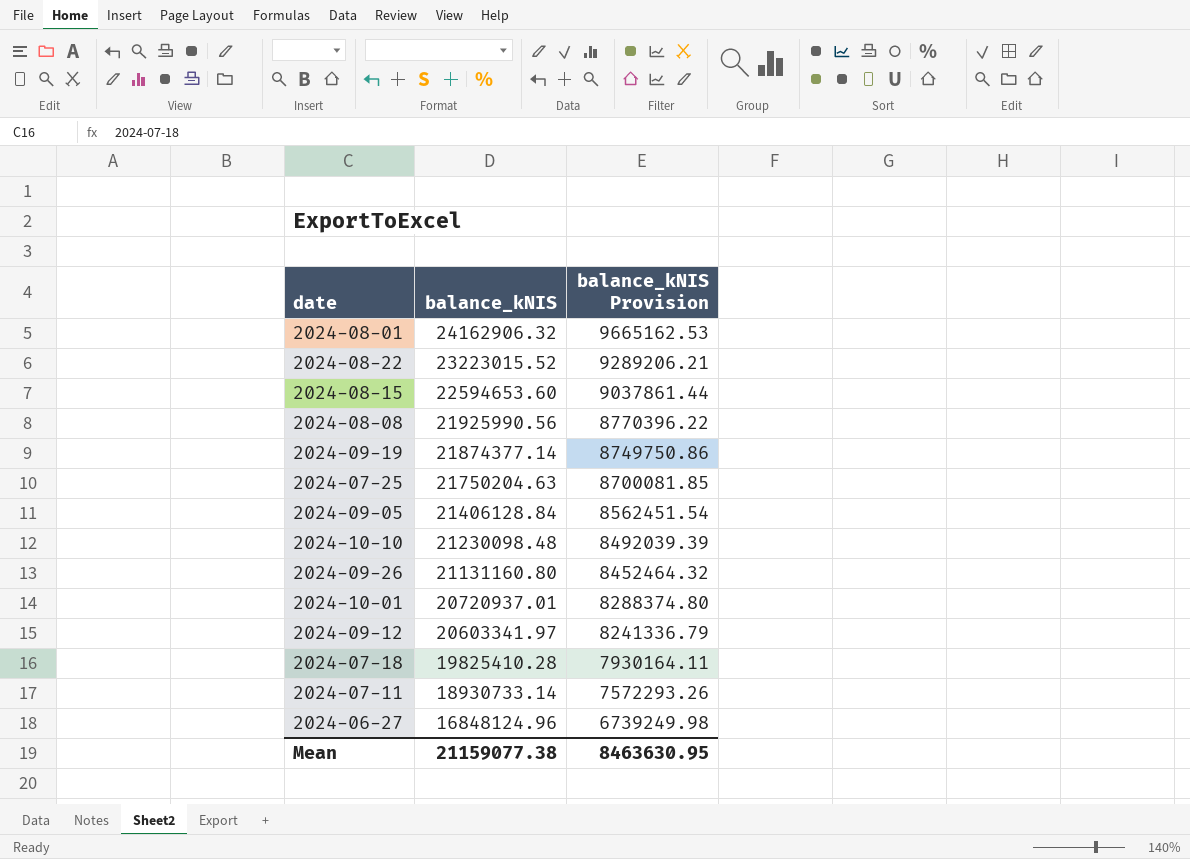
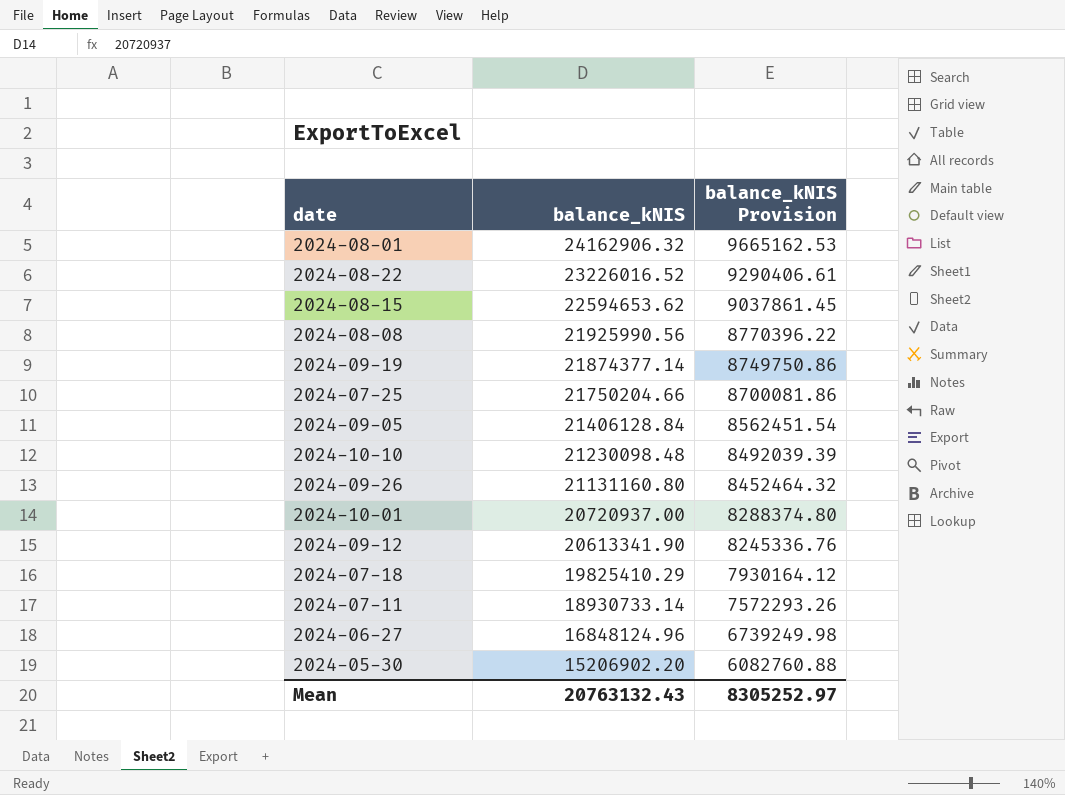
2024-08-22 | balance_kNIS: 23223015.52 -> 23226016.52
2024-08-22 | balance_kNIS Provision: 9289206.21 -> 9290406.61
2024-08-15 | balance_kNIS: 22594653.60 -> 22594653.62
2024-08-15 | balance_kNIS Provision: 9037861.44 -> 9037861.45
2024-07-25 | balance_kNIS: 21750204.63 -> 21750204.66
2024-07-25 | balance_kNIS Provision: 8700081.85 -> 8700081.86
2024-10-01 | balance_kNIS: 20720937.01 -> 20720937.00
2024-09-12 | balance_kNIS: 20603341.97 -> 20613341.90
2024-09-12 | balance_kNIS Provision: 8241336.79 -> 8245336.76
2024-07-18 | balance_kNIS: 19825410.28 -> 19825410.29
2024-07-18 | balance_kNIS Provision: 7930164.11 -> 7930164.12
row 2024-05-30: none -> 15206902.20 | 6082760.88
Mean | balance_kNIS: 21159077.38 -> 20763132.43
Mean | balance_kNIS Provision: 8463630.95 -> 8305252.97

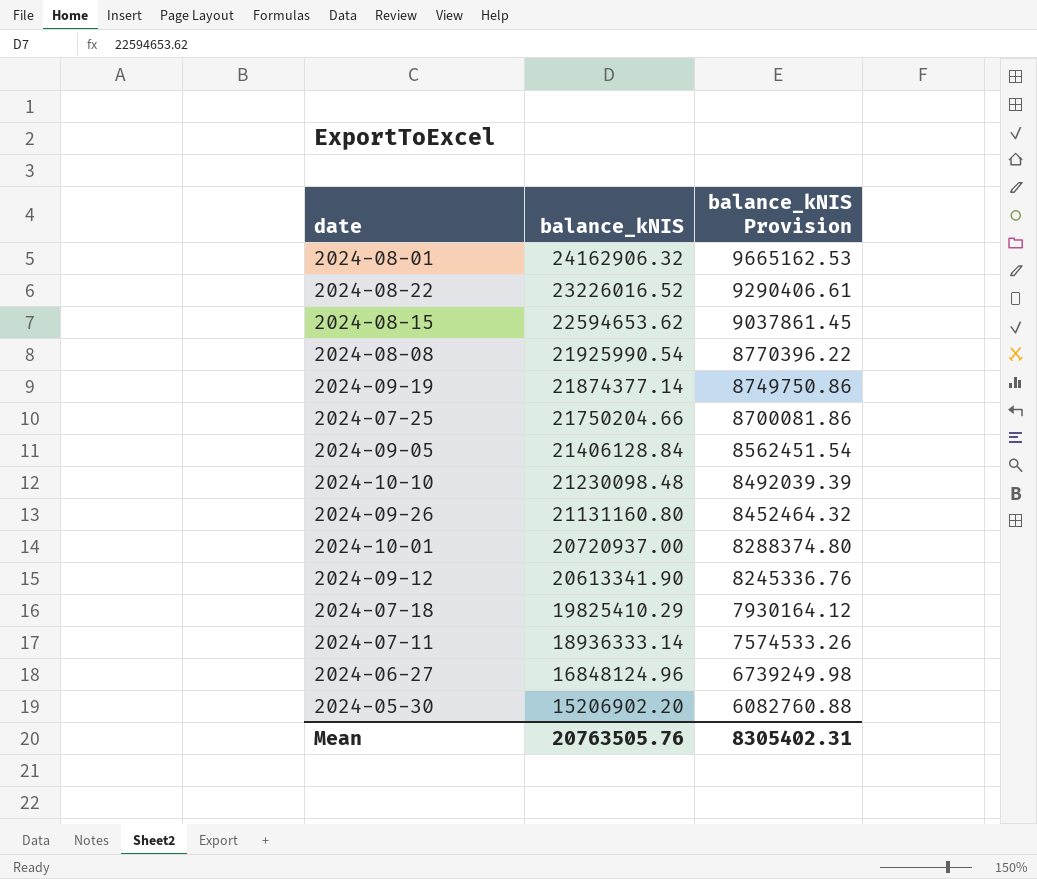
2024-08-08 | balance_kNIS: 21925990.56 -> 21925990.54
2024-07-11 | balance_kNIS: 18930733.14 -> 18936333.14
2024-07-11 | balance_kNIS Provision: 7572293.26 -> 7574533.26
Mean | balance_kNIS: 20763132.43 -> 20763505.76
Mean | balance_kNIS Provision: 8305252.97 -> 8305402.31

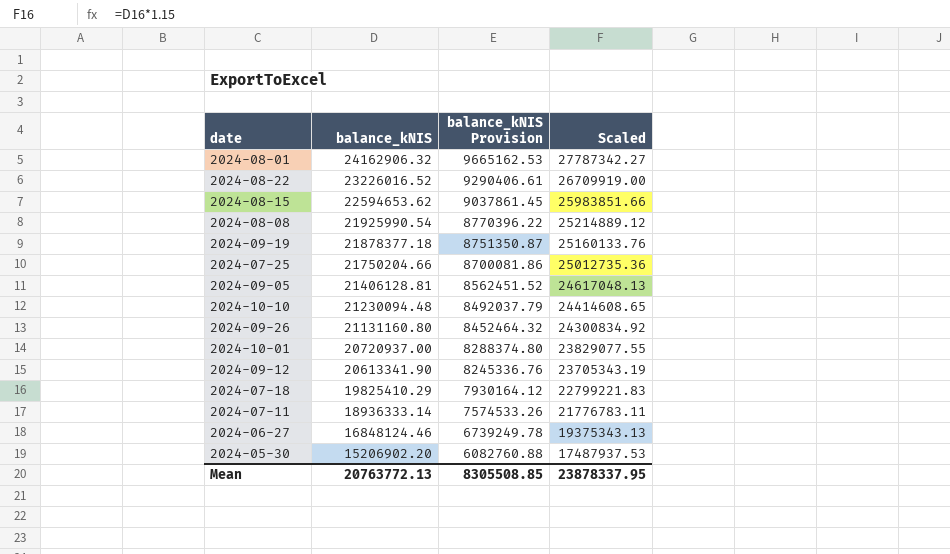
column Scaled | formula: none -> [balance_kNIS] * 1.15
2024-09-19 | balance_kNIS: 21874377.14 -> 21878377.18
2024-09-19 | balance_kNIS Provision: 8749750.86 -> 8751350.87
2024-09-05 | balance_kNIS: 21406128.84 -> 21406128.81
2024-09-05 | balance_kNIS Provision: 8562451.54 -> 8562451.52
2024-10-10 | balance_kNIS: 21230098.48 -> 21230094.48
2024-10-10 | balance_kNIS Provision: 8492039.39 -> 8492037.79
2024-06-27 | balance_kNIS: 16848124.96 -> 16848124.46
2024-06-27 | balance_kNIS Provision: 6739249.98 -> 6739249.78
Mean | balance_kNIS: 20763505.76 -> 20763772.13
Mean | balance_kNIS Provision: 8305402.31 -> 8305508.85

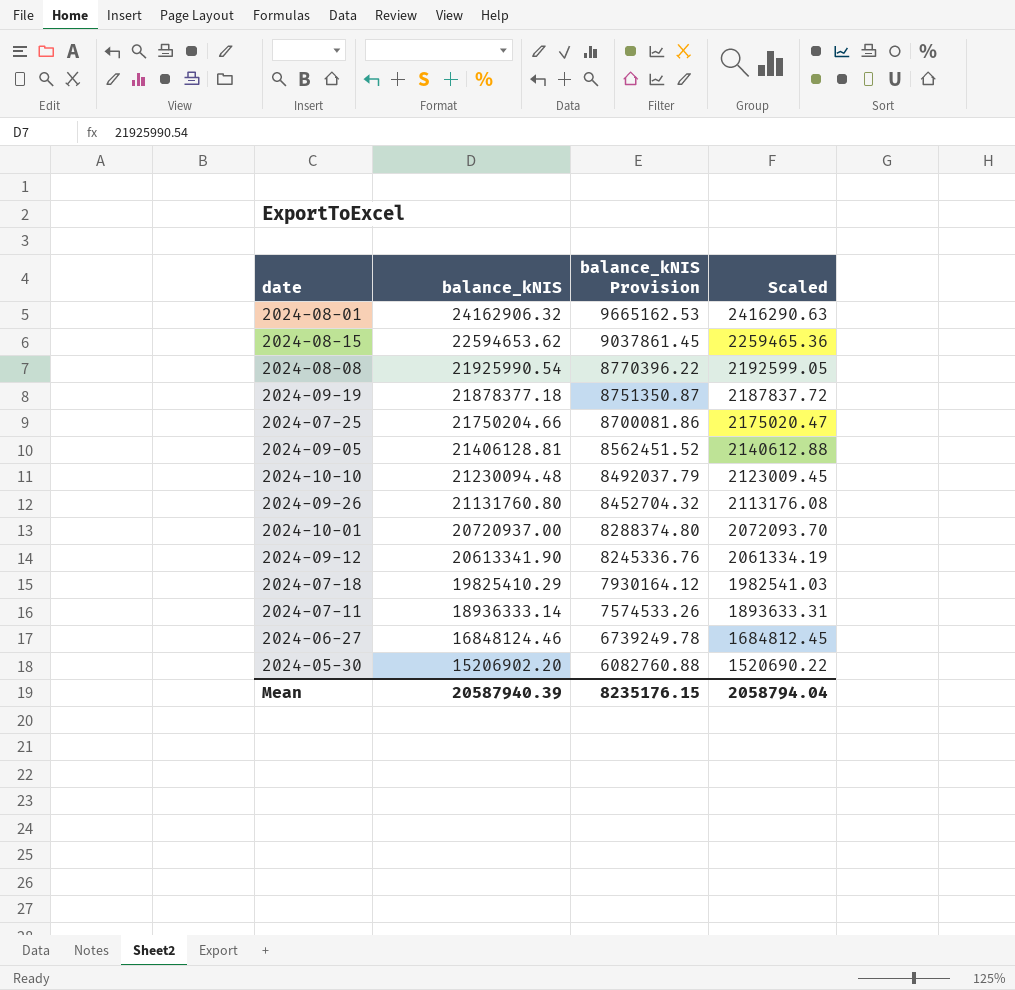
column Scaled | formula: [balance_kNIS] * 1.15 -> [balance_kNIS] * 0.1
row 2024-08-22: 23226016.52 | 9290406.61 | 26709919.00 -> none
2024-09-26 | balance_kNIS: 21131160.80 -> 21131760.80
2024-09-26 | balance_kNIS Provision: 8452464.32 -> 8452704.32
Mean | balance_kNIS: 20763772.13 -> 20587940.39
Mean | balance_kNIS Provision: 8305508.85 -> 8235176.15
Mean | Scaled: 23878337.95 -> 2058794.04

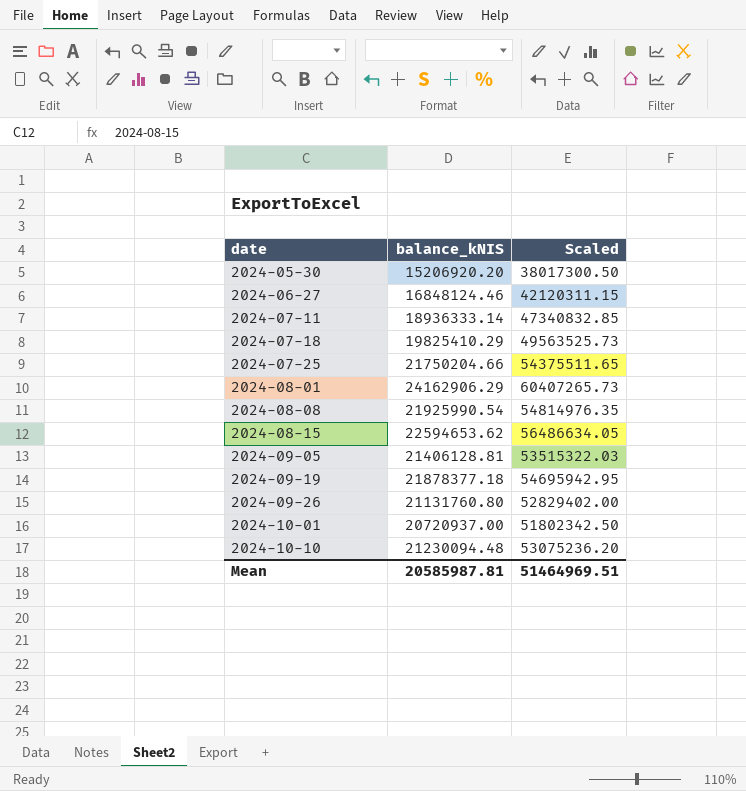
row order: balance_kNIS descending -> date ascending
column balance_kNIS Provision | formula: [balance_kNIS] * 0.4 -> none
column Scaled | formula: [balance_kNIS] * 0.1 -> [balance_kNIS] * 2.5
row 2024-09-12: 20613341.90 | 8245336.76 | 2061334.19 -> none
2024-05-30 | balance_kNIS: 15206902.20 -> 15206920.20
2024-08-01 | balance_kNIS: 24162906.32 -> 24162906.29
Mean | balance_kNIS: 20587940.39 -> 20585987.81
Mean | Scaled: 2058794.04 -> 51464969.51

